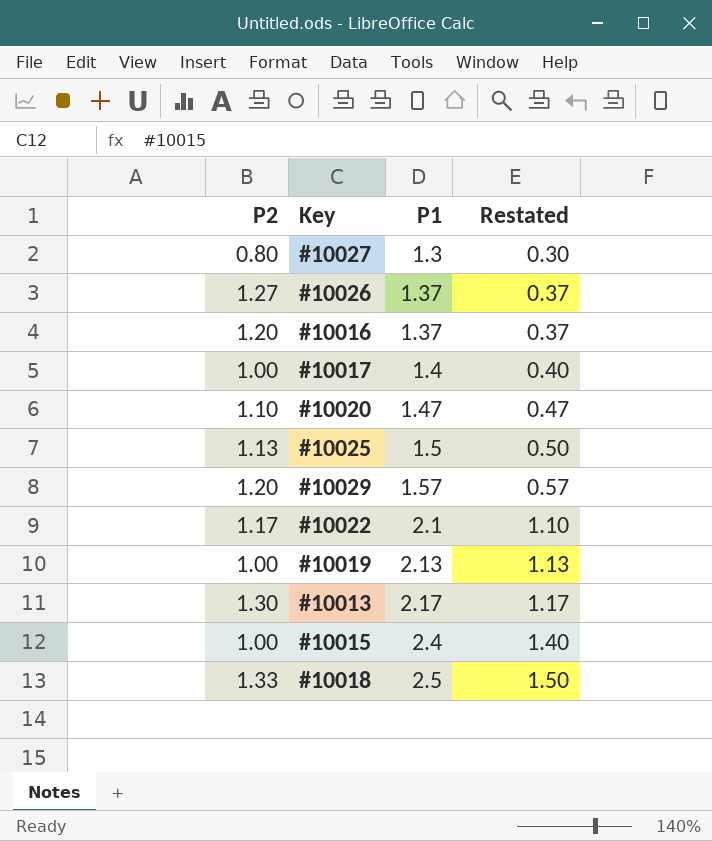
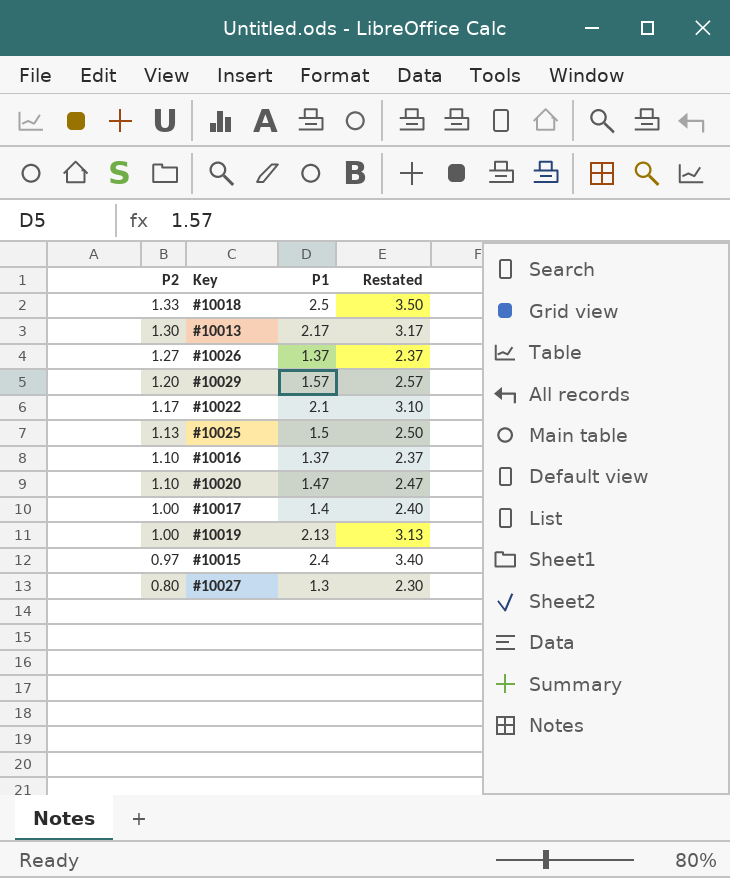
row order: P1 ascending -> P2 descending
column Restated | formula: [P1] - 1 -> [P1] + 1
#10016 | P2: 1.20 -> 1.10
#10015 | P2: 1.00 -> 0.97

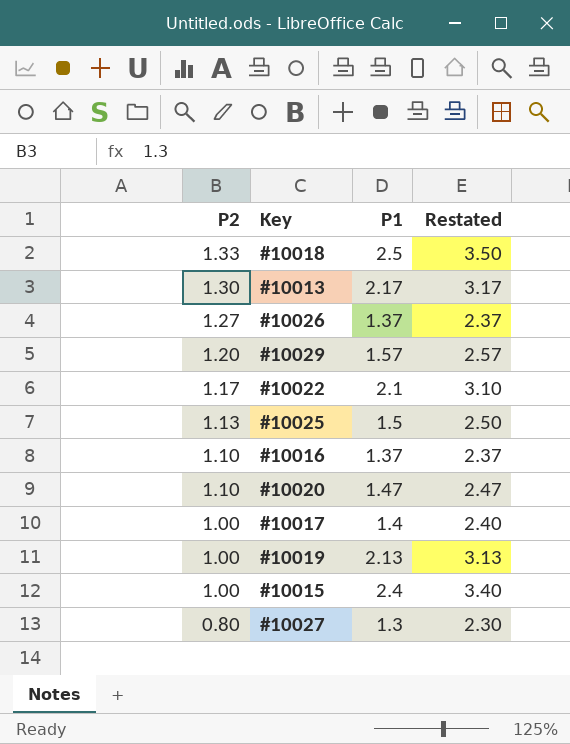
#10015 | P2: 0.97 -> 1.00

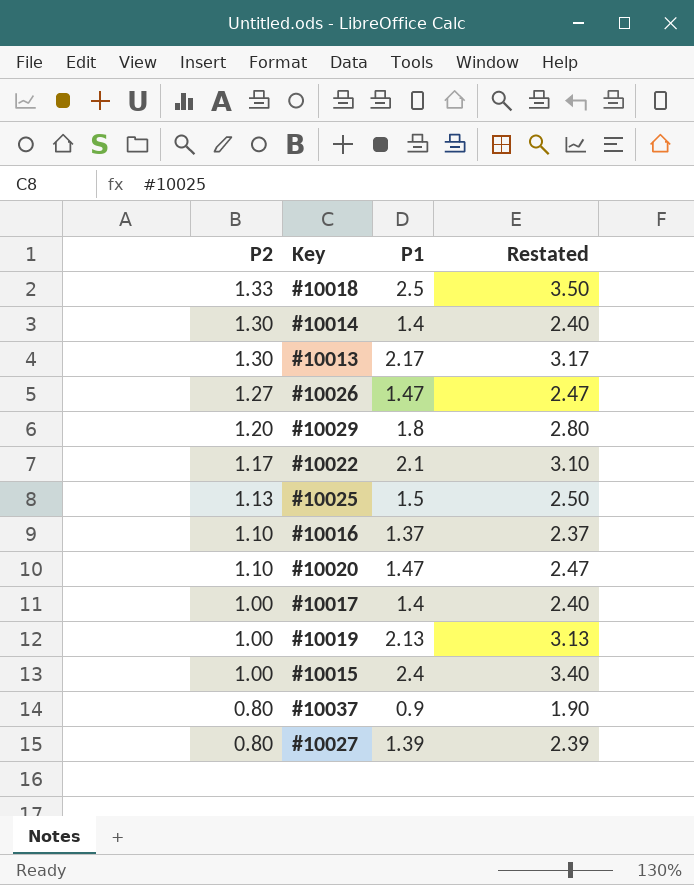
row #10014: none -> 1.30 | 1.4 | 2.40
#10026 | P1: 1.37 -> 1.47
#10026 | Restated: 2.37 -> 2.47
#10029 | P1: 1.57 -> 1.8
#10029 | Restated: 2.57 -> 2.80
row #10037: none -> 0.80 | 0.9 | 1.90
#10027 | P1: 1.3 -> 1.39
#10027 | Restated: 2.30 -> 2.39

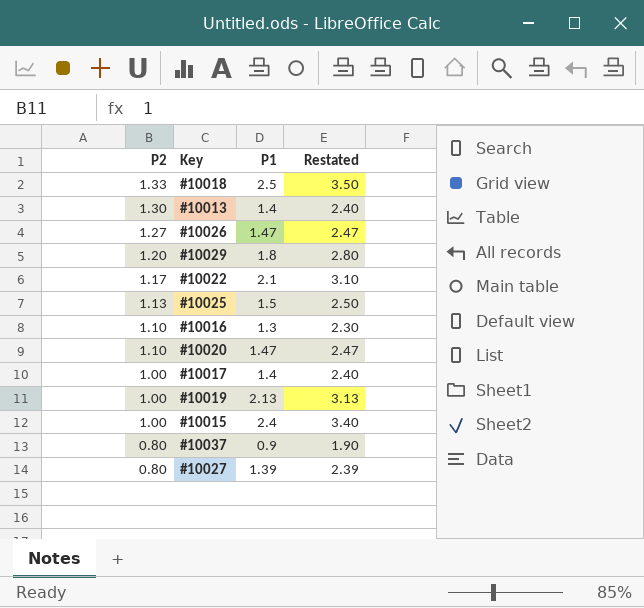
row #10014: 1.30 | 1.4 | 2.40 -> none
#10013 | P1: 2.17 -> 1.4
#10013 | Restated: 3.17 -> 2.40
#10016 | P1: 1.37 -> 1.3
#10016 | Restated: 2.37 -> 2.30

